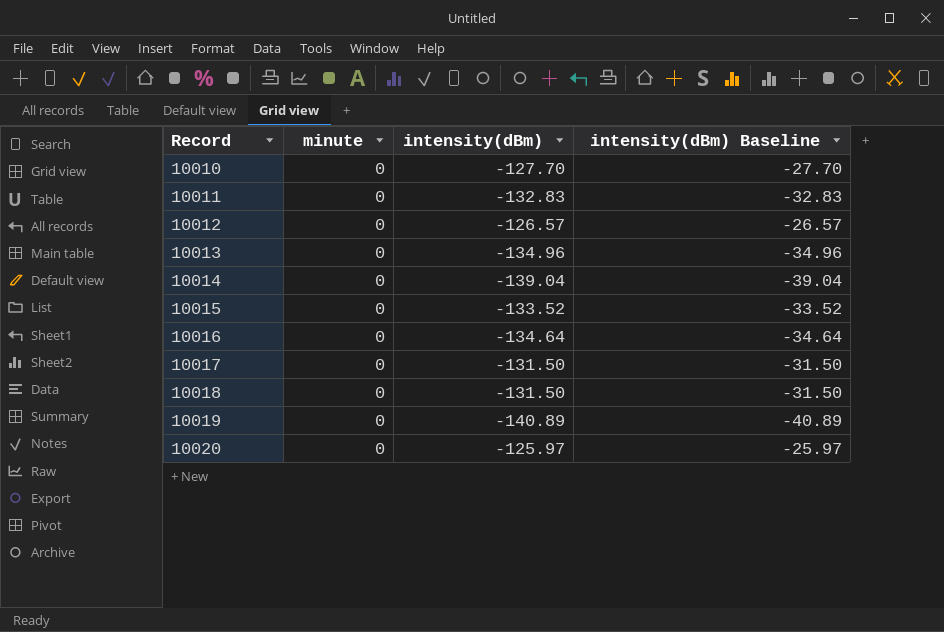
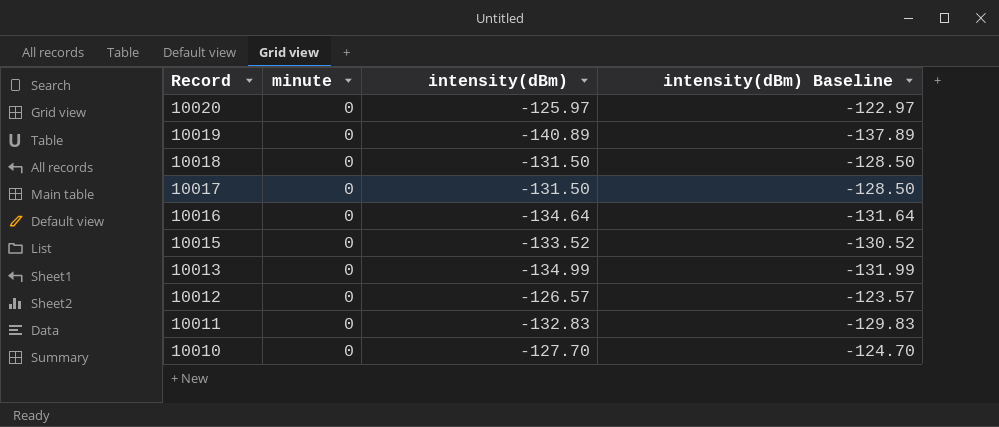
row order: Record ascending -> Record descending
column intensity(dBm) Baseline | formula: [intensity(dBm)] + 100 -> [intensity(dBm)] + 3
row 10014: 0 | -139.04 | -39.04 -> none
10013 | intensity(dBm): -134.96 -> -134.99

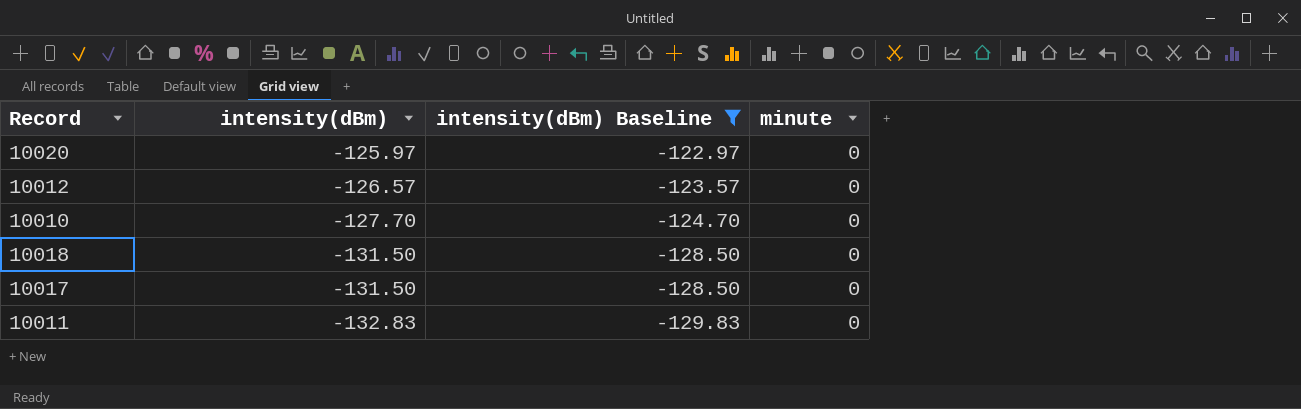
filter: none -> intensity(dBm) Baseline >= -129.83
row order: Record descending -> intensity(dBm) descending
column minute | position: 2 -> 4

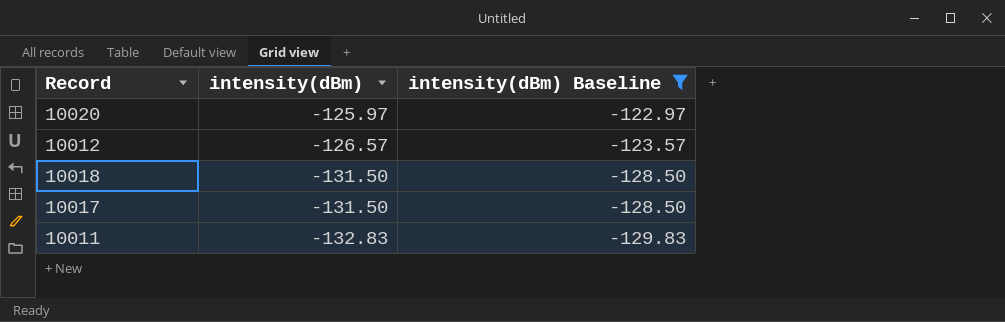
column minute | position: 4 -> none
row 10010: -127.70 | -124.70 | 0 -> none

